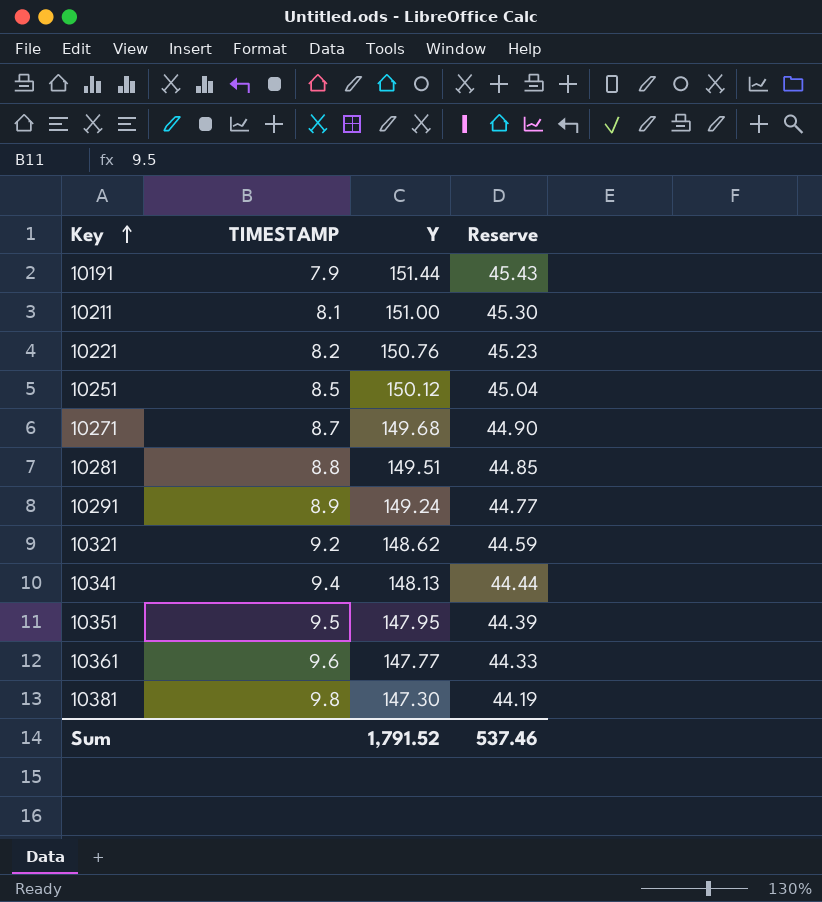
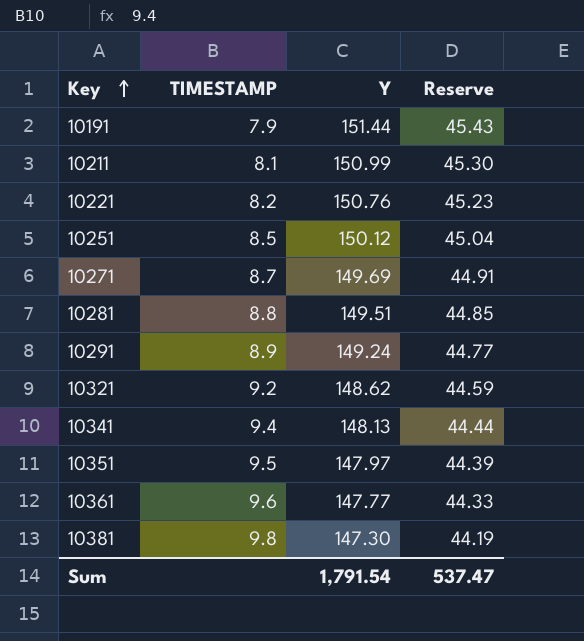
10211 | Y: 151.00 -> 150.99
10271 | Y: 149.68 -> 149.69
10271 | Reserve: 44.90 -> 44.91
10351 | Y: 147.95 -> 147.97
Sum | Y: 1,791.52 -> 1,791.54
Sum | Reserve: 537.46 -> 537.47

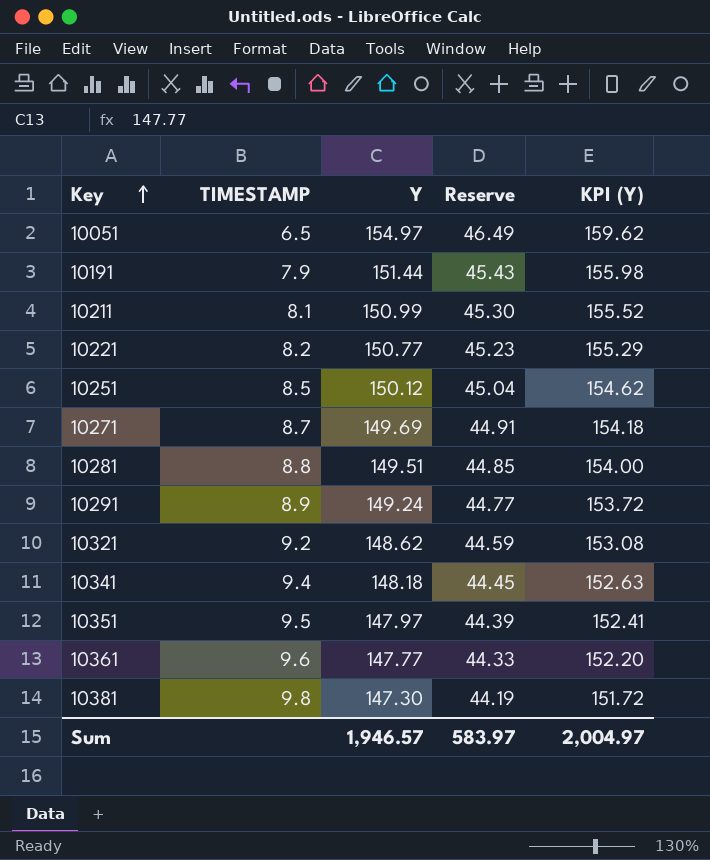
column KPI (Y) | formula: none -> [Y] * 1.03
row 10051: none -> 6.5 | 154.97 | 46.49 | 159.62
10221 | Y: 150.76 -> 150.77
10341 | Y: 148.13 -> 148.18
10341 | Reserve: 44.44 -> 44.45
Sum | Y: 1,791.54 -> 1,946.57
Sum | Reserve: 537.47 -> 583.97

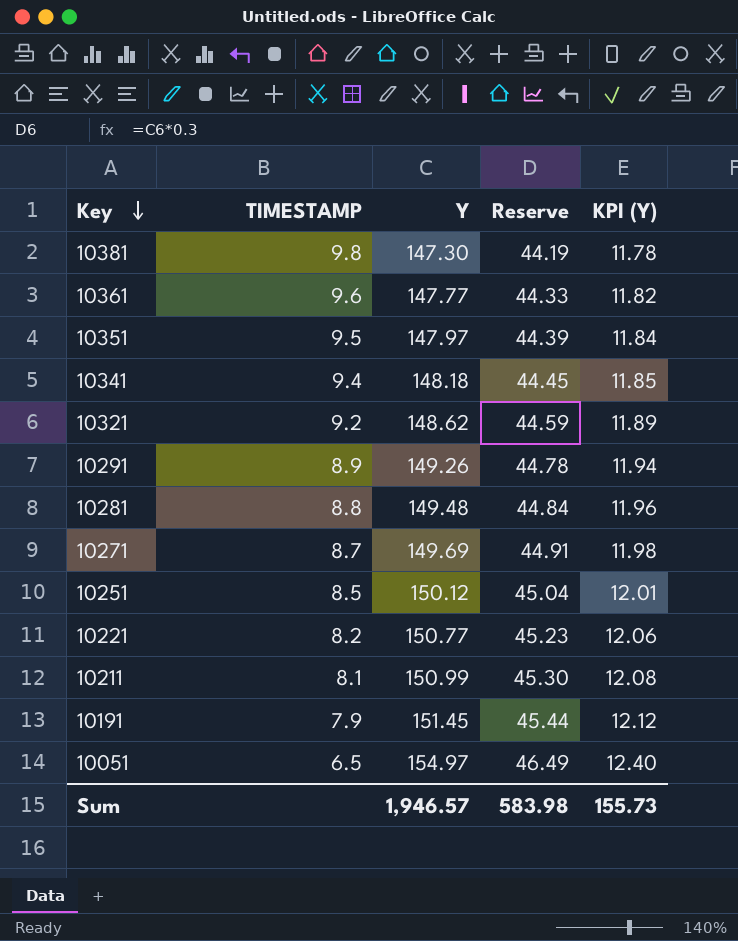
row order: Key ascending -> Key descending
column KPI (Y) | formula: [Y] * 1.03 -> [Y] * 0.08
10291 | Y: 149.24 -> 149.26
10291 | Reserve: 44.77 -> 44.78
10281 | Y: 149.51 -> 149.48
10281 | Reserve: 44.85 -> 44.84
10191 | Y: 151.44 -> 151.45
10191 | Reserve: 45.43 -> 45.44
Sum | Reserve: 583.97 -> 583.98
Sum | KPI (Y): 2,004.97 -> 155.73

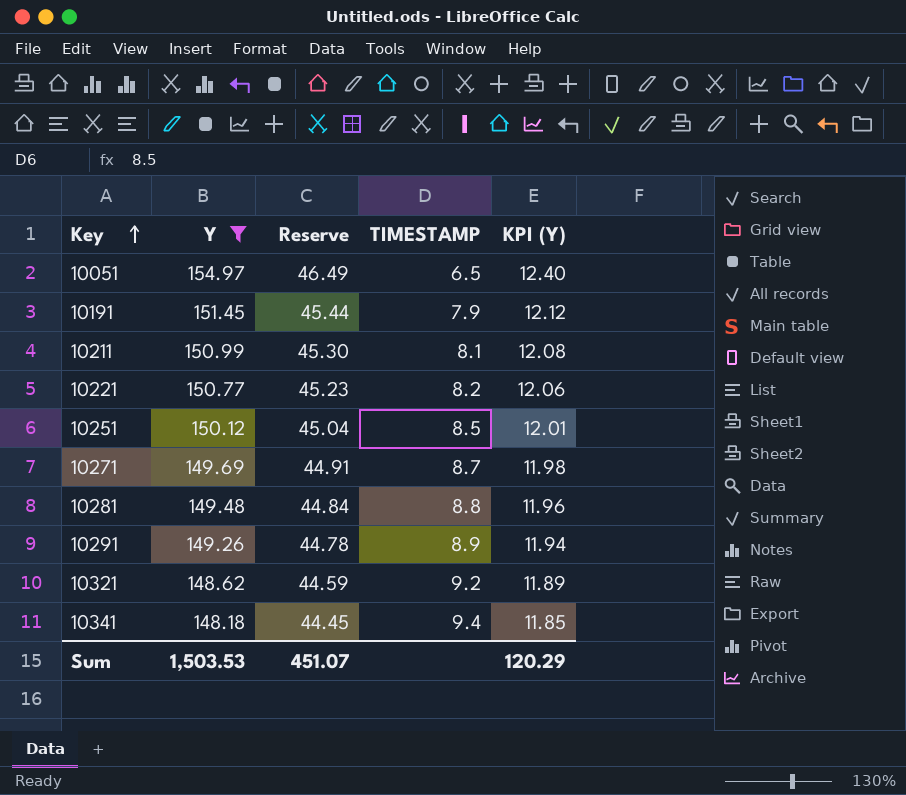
filter: none -> Y >= 148.18
row order: Key descending -> Key ascending
column TIMESTAMP | position: 2 -> 4
Sum | Y: 1,946.57 -> 1,503.53
Sum | Reserve: 583.98 -> 451.07
Sum | KPI (Y): 155.73 -> 120.29

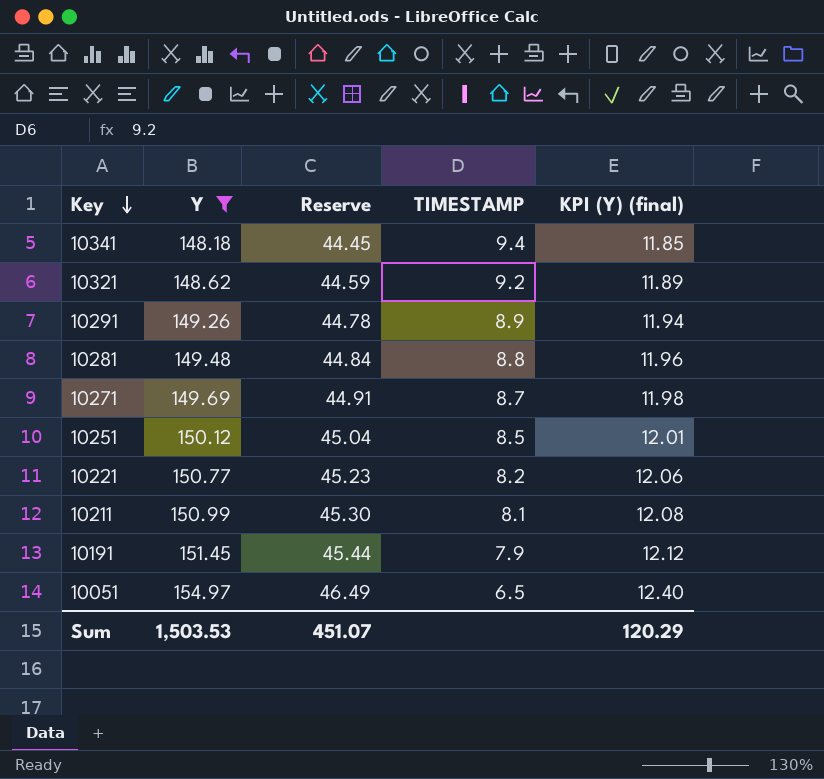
row order: Key ascending -> Key descending
column name: KPI (Y) -> KPI (Y) (final)

